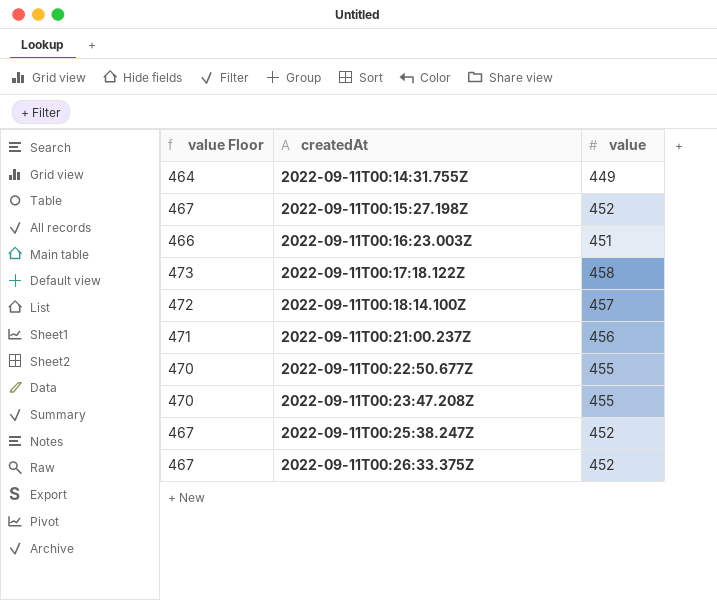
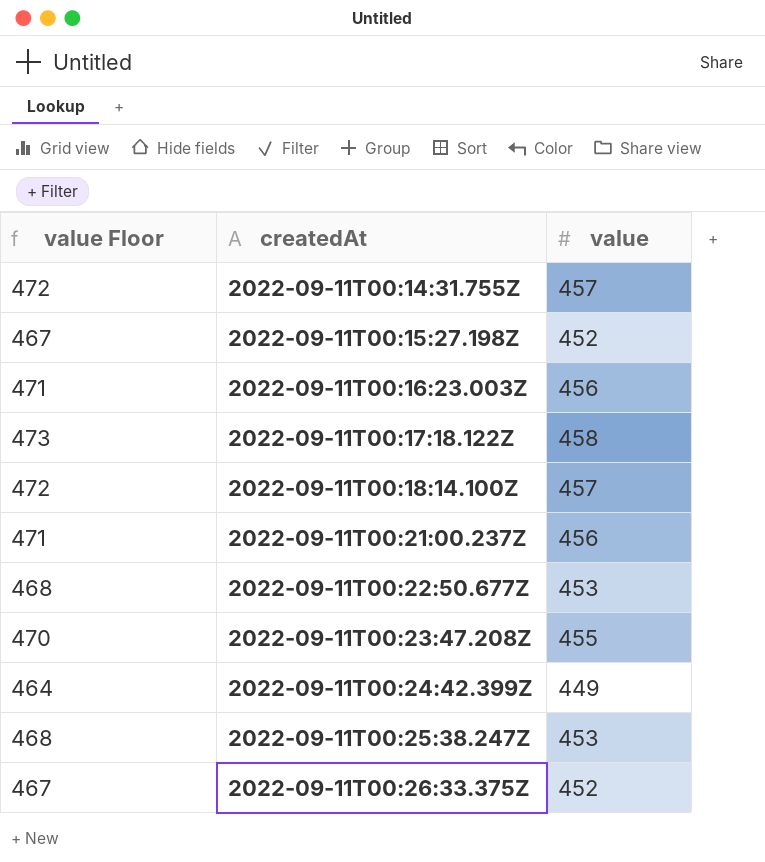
2022-09-11T00:14:31.755Z | value Floor: 464 -> 472
2022-09-11T00:14:31.755Z | value: 449 -> 457
2022-09-11T00:16:23.003Z | value Floor: 466 -> 471
2022-09-11T00:16:23.003Z | value: 451 -> 456
2022-09-11T00:22:50.677Z | value Floor: 470 -> 468
2022-09-11T00:22:50.677Z | value: 455 -> 453
row 2022-09-11T00:24:42.399Z: none -> 464 | 449
2022-09-11T00:25:38.247Z | value Floor: 467 -> 468
2022-09-11T00:25:38.247Z | value: 452 -> 453

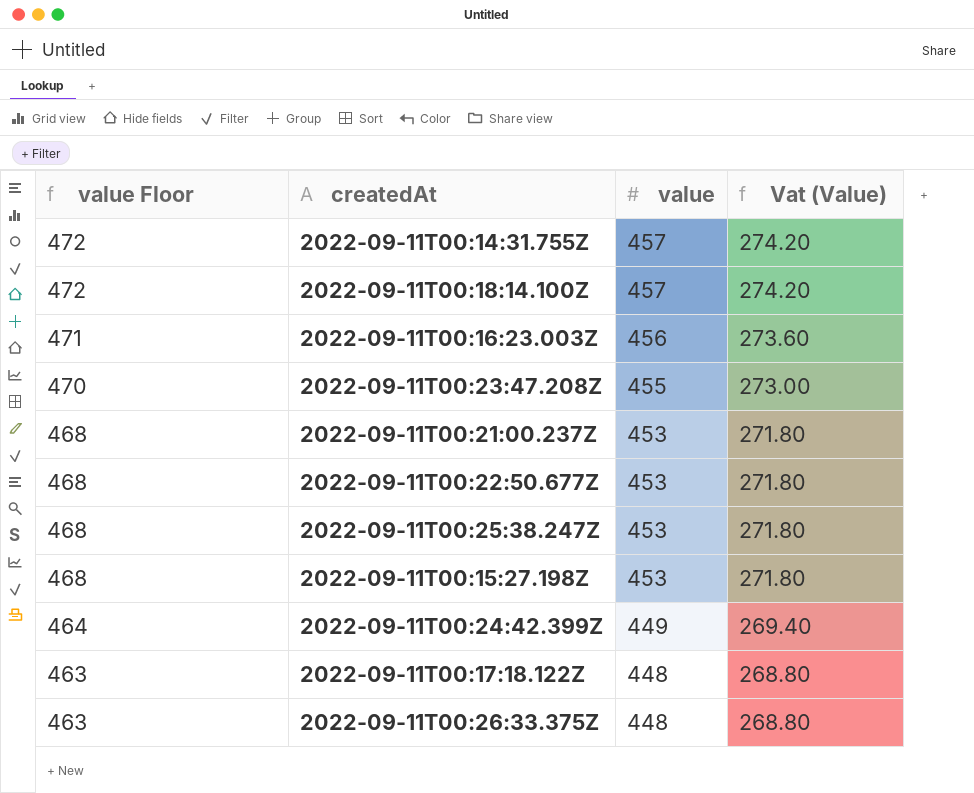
row order: createdAt ascending -> value Floor descending
column Vat (Value) | formula: none -> [value] * 0.6
2022-09-11T00:21:00.237Z | value Floor: 471 -> 468
2022-09-11T00:21:00.237Z | value: 456 -> 453
2022-09-11T00:15:27.198Z | value Floor: 467 -> 468
2022-09-11T00:15:27.198Z | value: 452 -> 453
2022-09-11T00:17:18.122Z | value Floor: 473 -> 463
2022-09-11T00:17:18.122Z | value: 458 -> 448
2022-09-11T00:26:33.375Z | value Floor: 467 -> 463
2022-09-11T00:26:33.375Z | value: 452 -> 448

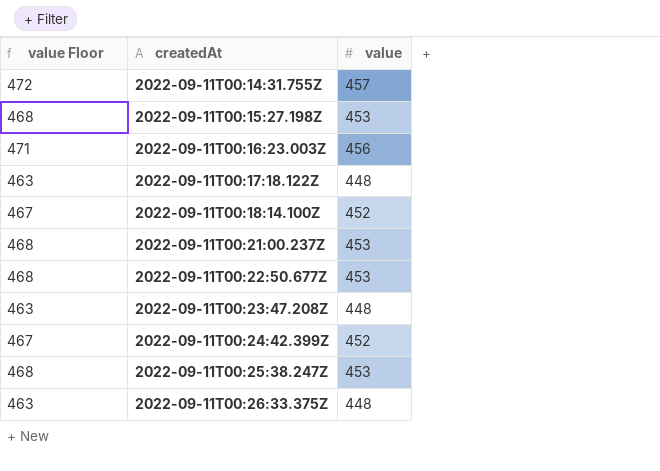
row order: value Floor descending -> createdAt ascending
column Vat (Value) | formula: [value] * 0.6 -> none
2022-09-11T00:18:14.100Z | value Floor: 472 -> 467
2022-09-11T00:18:14.100Z | value: 457 -> 452
2022-09-11T00:23:47.208Z | value Floor: 470 -> 463
2022-09-11T00:23:47.208Z | value: 455 -> 448
2022-09-11T00:24:42.399Z | value Floor: 464 -> 467
2022-09-11T00:24:42.399Z | value: 449 -> 452

